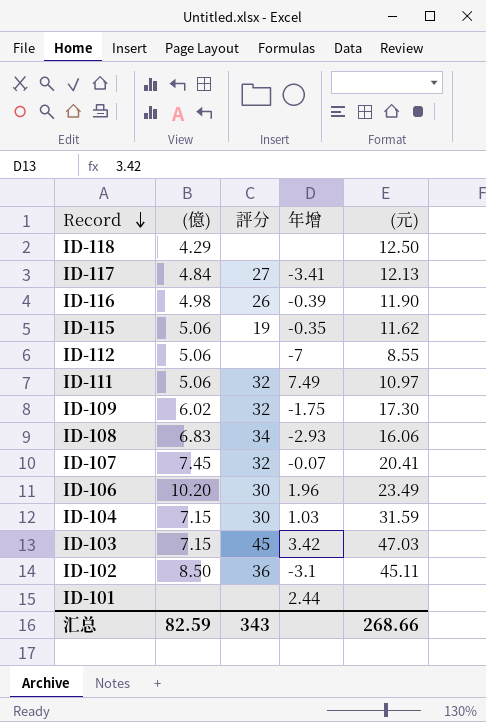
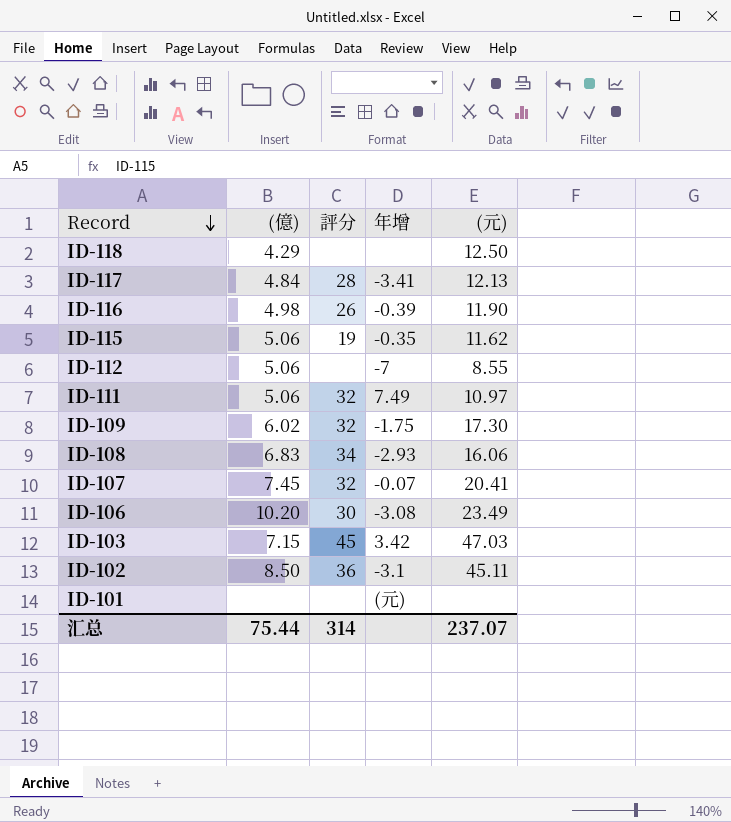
row ID-104: 7.15 | 30 | 1.03 | 31.59 -> none
ID-117 | 評分: 27 -> 28
ID-106 | 年增: 1.96 -> -3.08
ID-101 | 年增: 2.44 -> (元)
汇总 | (億): 82.59 -> 75.44
汇总 | 評分: 343 -> 314
汇总 | (元): 268.66 -> 237.07

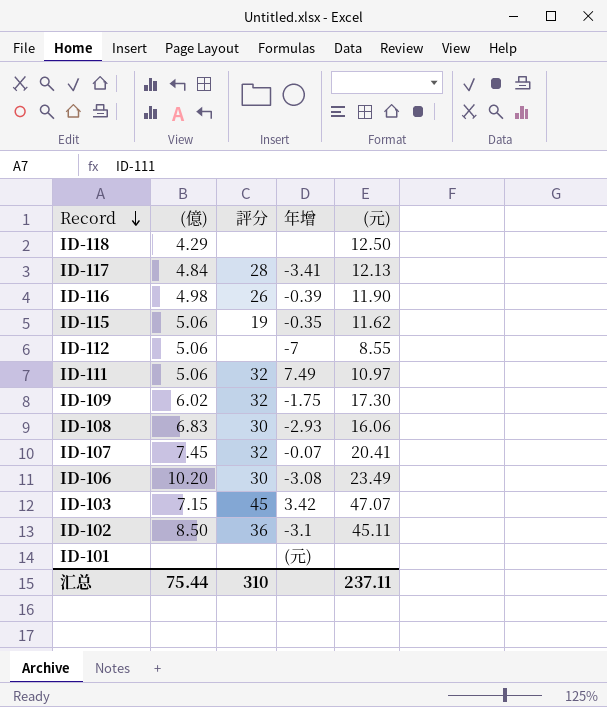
ID-108 | 評分: 34 -> 30
ID-103 | (元): 47.03 -> 47.07
汇总 | 評分: 314 -> 310
汇总 | (元): 237.07 -> 237.11

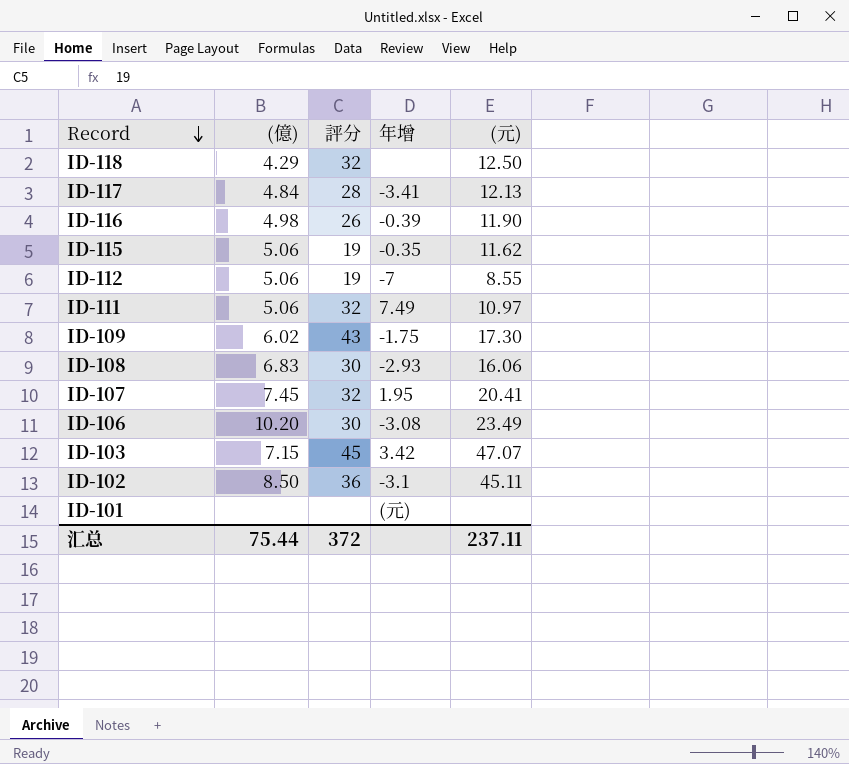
ID-118 | 評分: none -> 32
ID-112 | 評分: none -> 19
ID-109 | 評分: 32 -> 43
ID-107 | 年增: -0.07 -> 1.95
汇总 | 評分: 310 -> 372

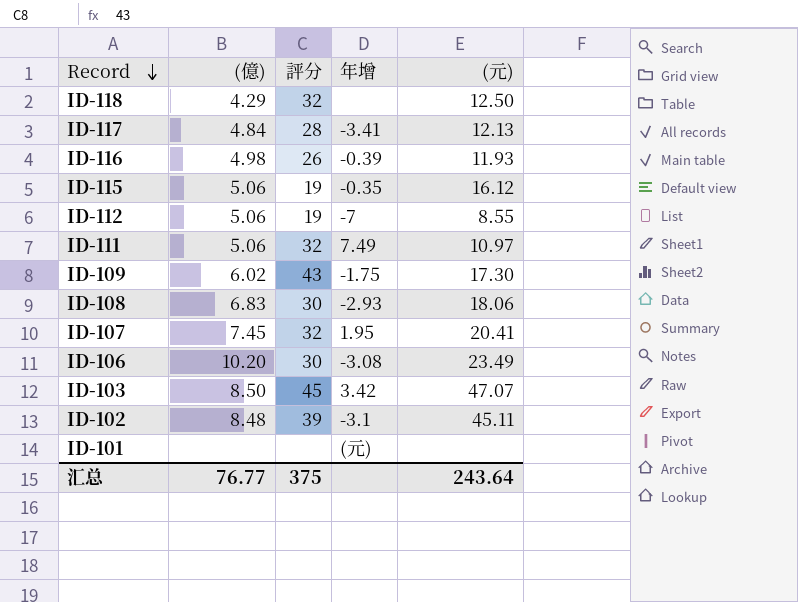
ID-116 | (元): 11.90 -> 11.93
ID-115 | (元): 11.62 -> 16.12
ID-108 | (元): 16.06 -> 18.06
ID-103 | (億): 7.15 -> 8.50
ID-102 | (億): 8.50 -> 8.48
ID-102 | 評分: 36 -> 39
汇总 | (億): 75.44 -> 76.77
汇总 | 評分: 372 -> 375
汇总 | (元): 237.11 -> 243.64

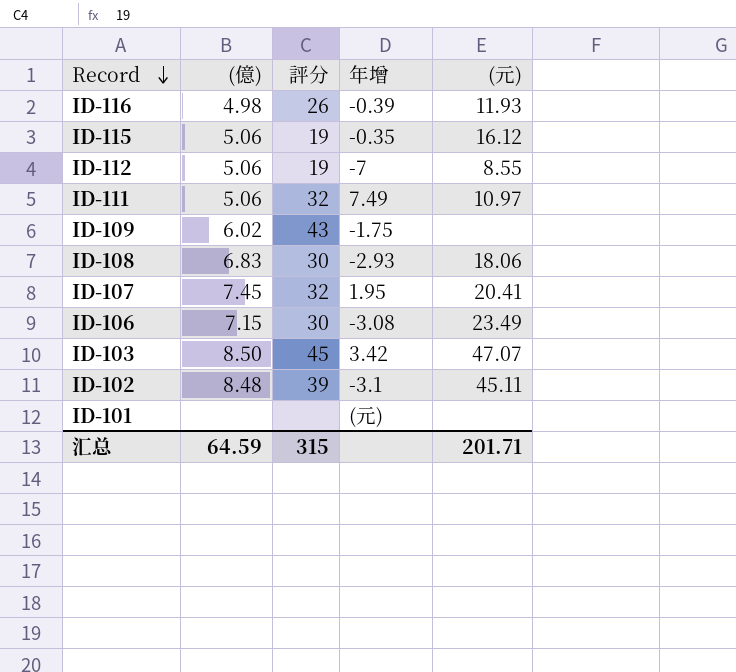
row ID-118: 4.29 | 32 | none | 12.50 -> none
row ID-117: 4.84 | 28 | -3.41 | 12.13 -> none
ID-109 | (元): 17.30 -> none
ID-106 | (億): 10.20 -> 7.15
汇总 | (億): 76.77 -> 64.59
汇总 | 評分: 375 -> 315
汇总 | (元): 243.64 -> 201.71

